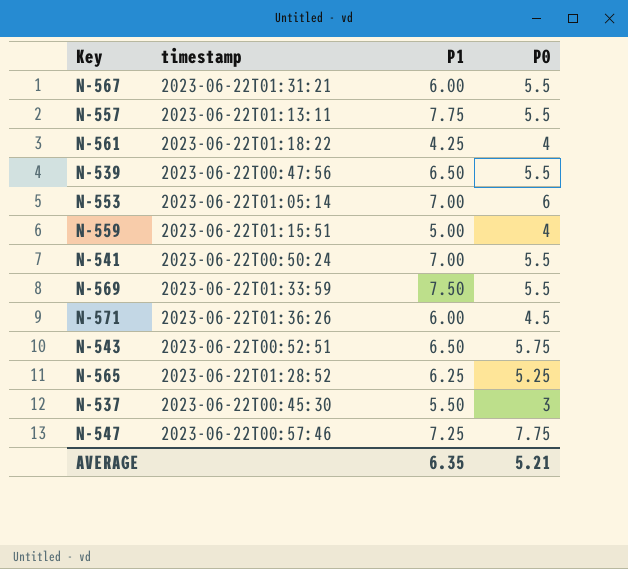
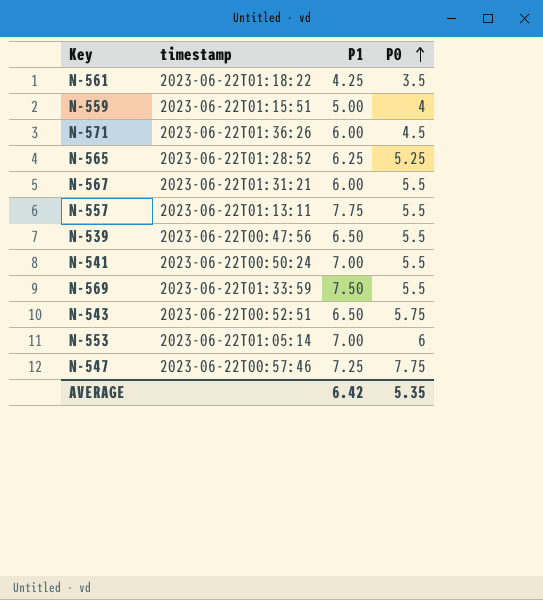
row order: none -> P0 ascending
row N-537: 2023-06-22T00:45:30 | 5.50 | 3 -> none
N-561 | P0: 4 -> 3.5
AVERAGE | P1: 6.35 -> 6.42
AVERAGE | P0: 5.21 -> 5.35

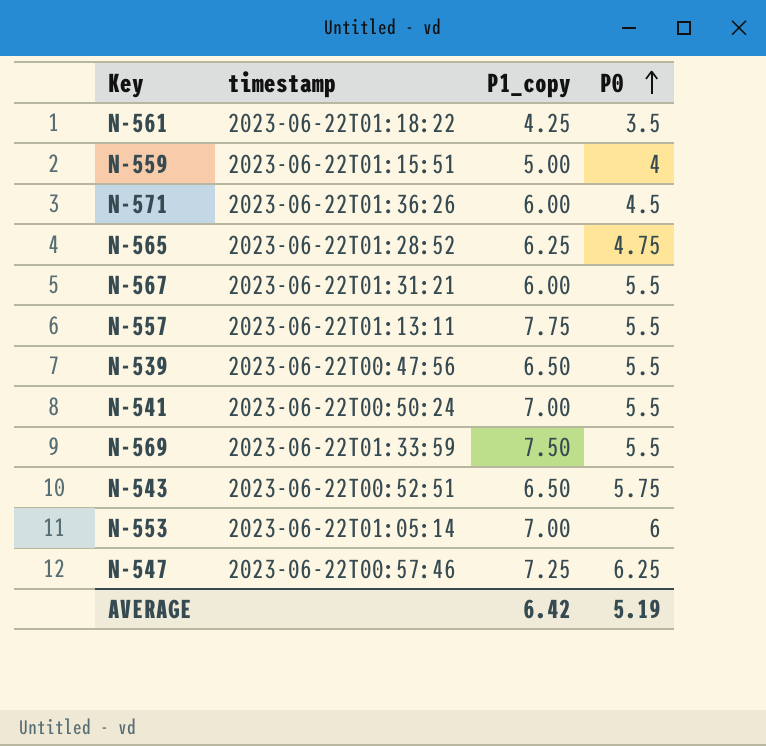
column name: P1 -> P1_copy
N-565 | P0: 5.25 -> 4.75
N-547 | P0: 7.75 -> 6.25
AVERAGE | P0: 5.35 -> 5.19

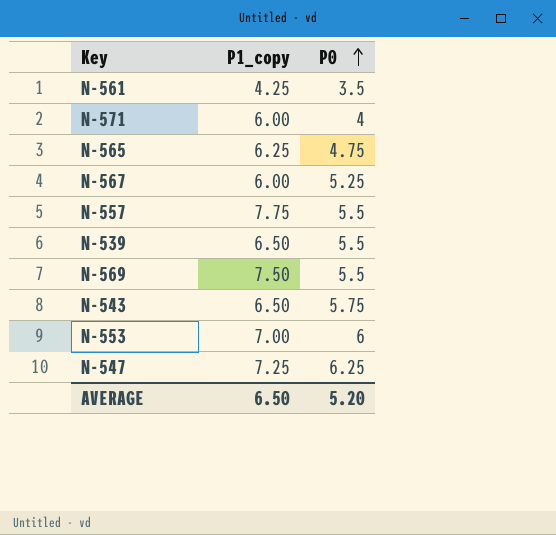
column timestamp | position: 2 -> none
row N-559: 2023-06-22T01:15:51 | 5.00 | 4 -> none
row N-541: 2023-06-22T00:50:24 | 7.00 | 5.5 -> none
N-571 | P0: 4.5 -> 4
N-567 | P0: 5.5 -> 5.25
AVERAGE | P1_copy: 6.42 -> 6.50
AVERAGE | P0: 5.19 -> 5.20

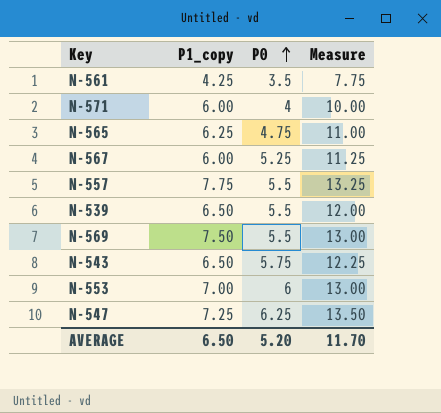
column Measure | formula: none -> [P1_copy] + [P0]

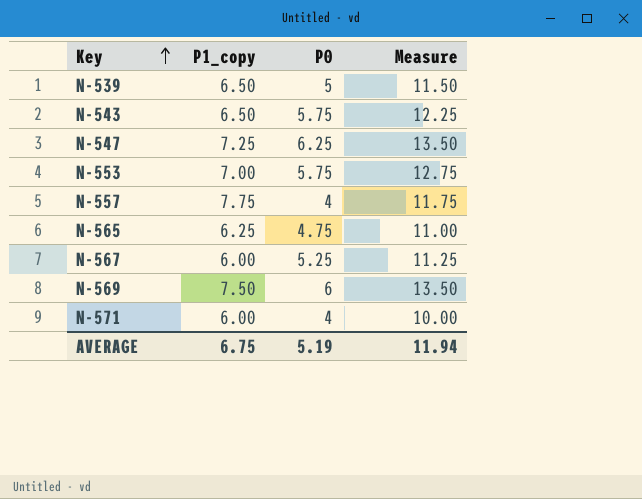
row order: P0 ascending -> Key ascending
row N-561: 4.25 | 3.5 | 7.75 -> none
N-539 | P0: 5.5 -> 5
N-539 | Measure: 12.00 -> 11.50
N-553 | P0: 6 -> 5.75
N-553 | Measure: 13.00 -> 12.75
N-557 | P0: 5.5 -> 4
N-557 | Measure: 13.25 -> 11.75
N-569 | P0: 5.5 -> 6
N-569 | Measure: 13.00 -> 13.50
AVERAGE | P1_copy: 6.50 -> 6.75
AVERAGE | P0: 5.20 -> 5.19
AVERAGE | Measure: 11.70 -> 11.94

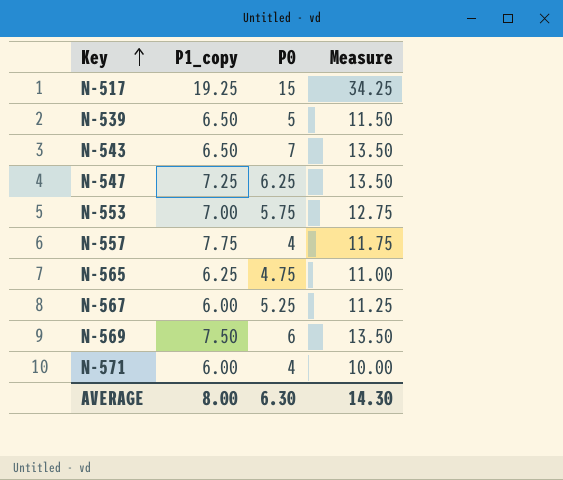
row N-517: none -> 19.25 | 15 | 34.25
N-543 | P0: 5.75 -> 7
N-543 | Measure: 12.25 -> 13.50
AVERAGE | P1_copy: 6.75 -> 8.00
AVERAGE | P0: 5.19 -> 6.30
AVERAGE | Measure: 11.94 -> 14.30

